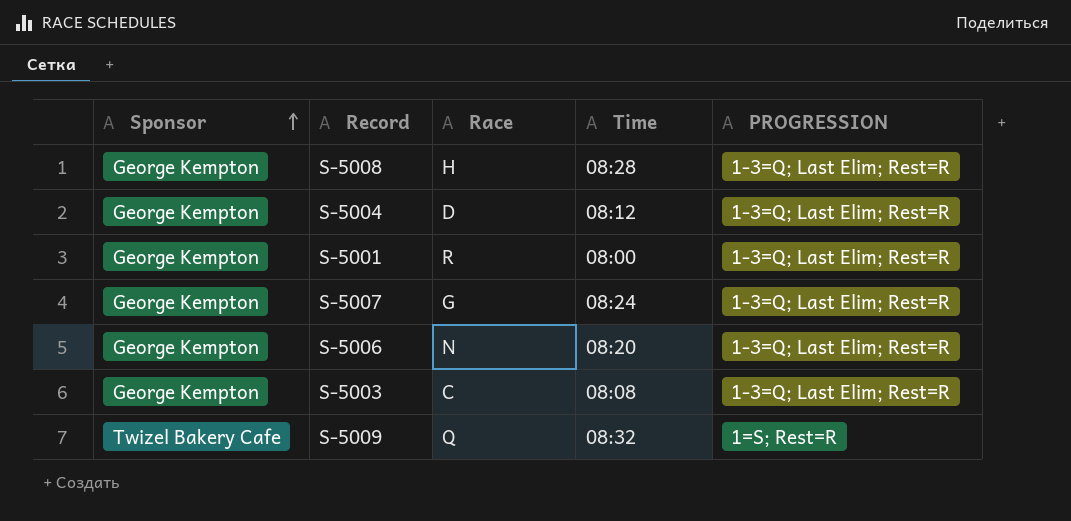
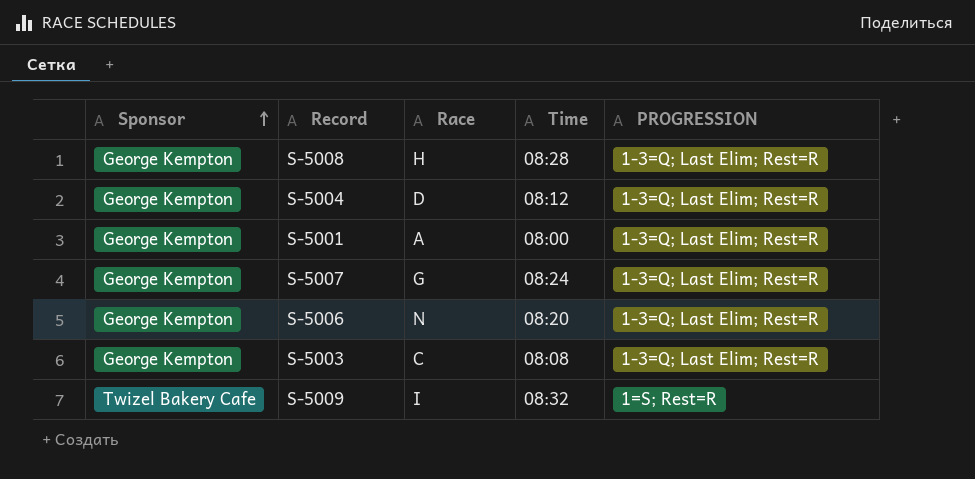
S-5001 | Race: R -> A
S-5009 | Race: Q -> I

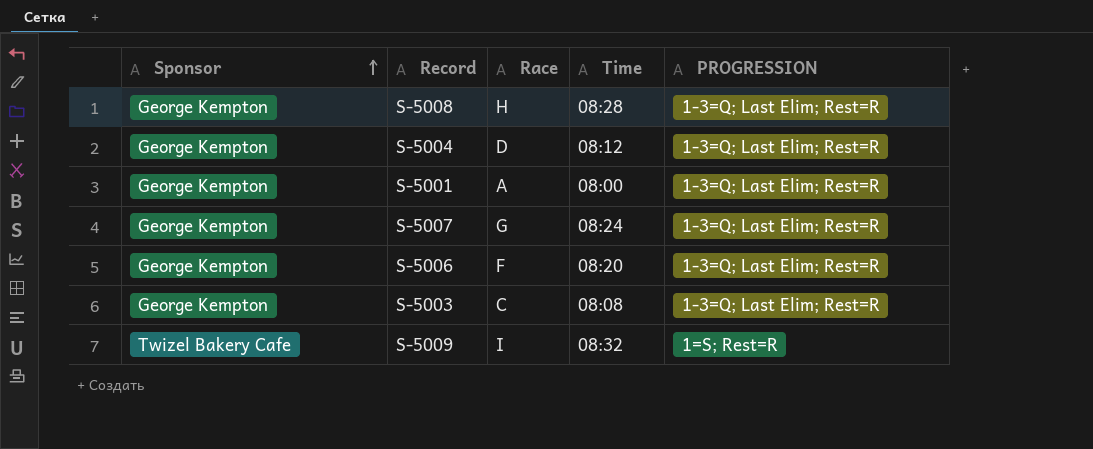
S-5006 | Race: N -> F

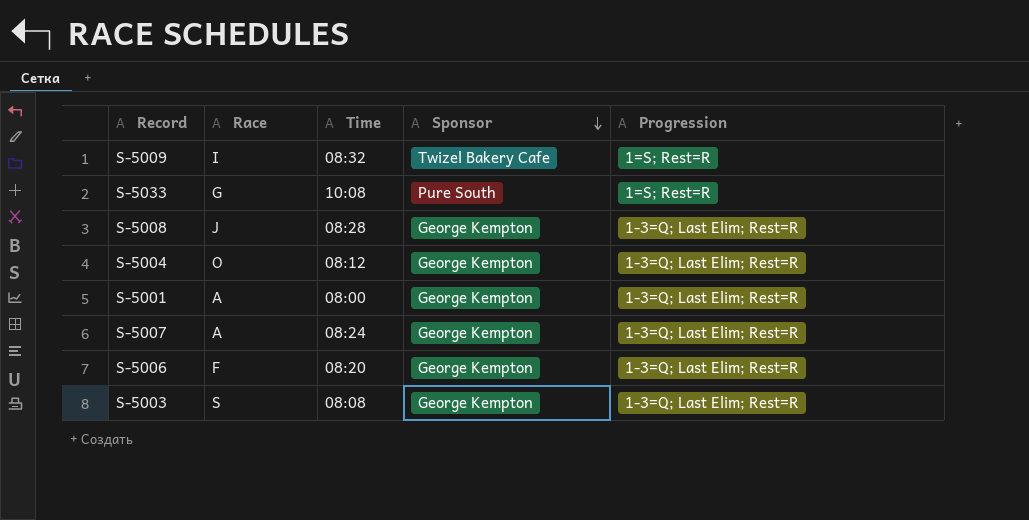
row order: Sponsor ascending -> Sponsor descending
column Sponsor | position: 1 -> 4
column name: PROGRESSION -> Progression
row S-5033: none -> G | 10:08 | Pure South | 1=S; Rest=R
S-5008 | Race: H -> J
S-5004 | Race: D -> O
S-5007 | Race: G -> A
S-5003 | Race: C -> S

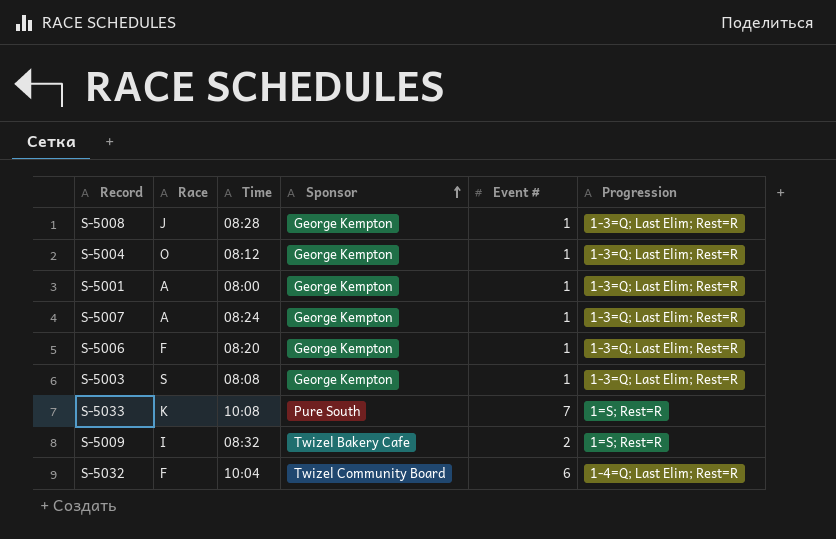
row order: Sponsor descending -> Sponsor ascending
column Event # | position: none -> 5
S-5033 | Race: G -> K
row S-5032: none -> F | 10:04 | Twizel Community Board | 6 | 1-4=Q; Last Elim; Rest=R

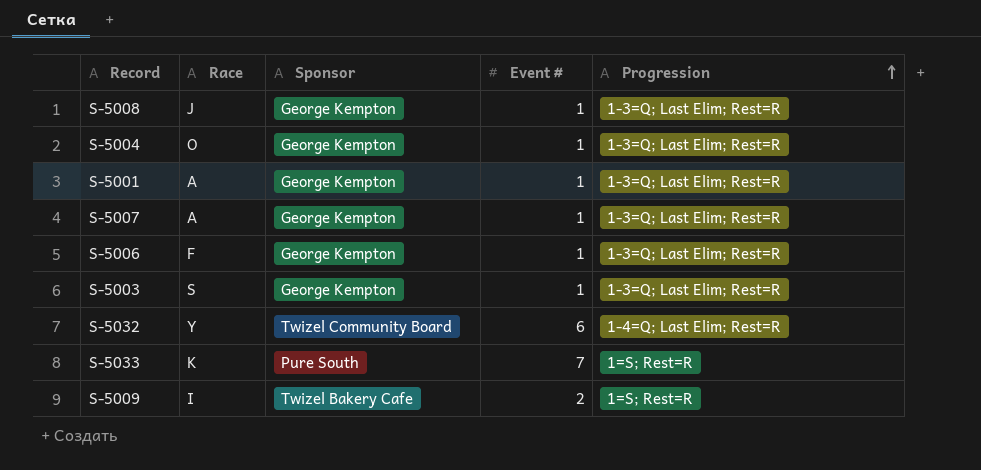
row order: Sponsor ascending -> Progression ascending
column Time | position: 3 -> none
S-5032 | Race: F -> Y

